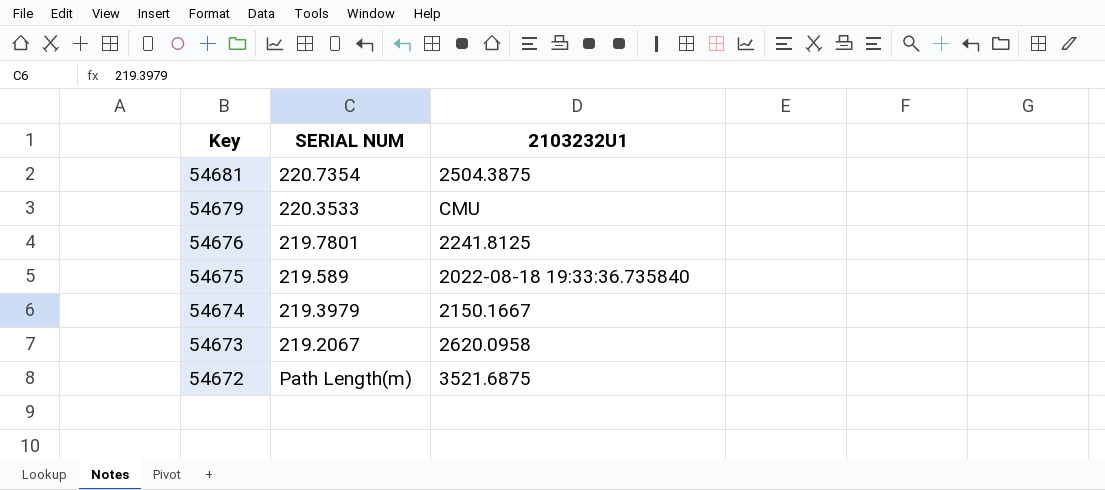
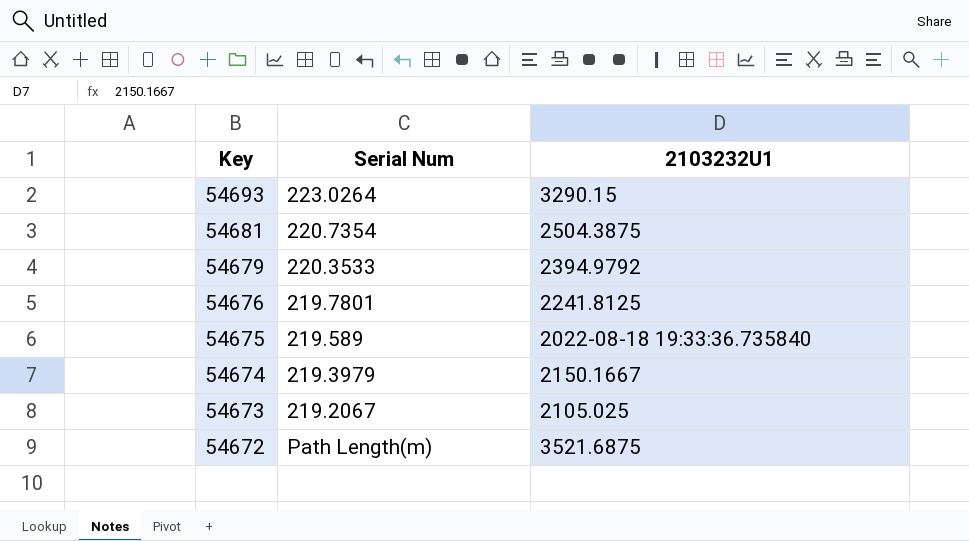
column name: SERIAL NUM -> Serial Num
row 54693: none -> 223.0264 | 3290.15
54679 | 2103232U1: CMU -> 2394.9792
54673 | 2103232U1: 2620.0958 -> 2105.025

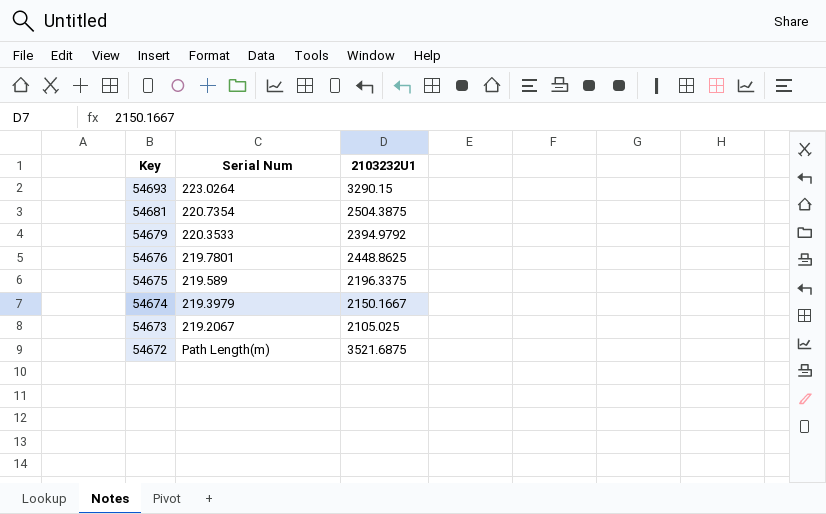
54676 | 2103232U1: 2241.8125 -> 2448.8625
54675 | 2103232U1: 2022-08-18 19:33:36.735840 -> 2196.3375

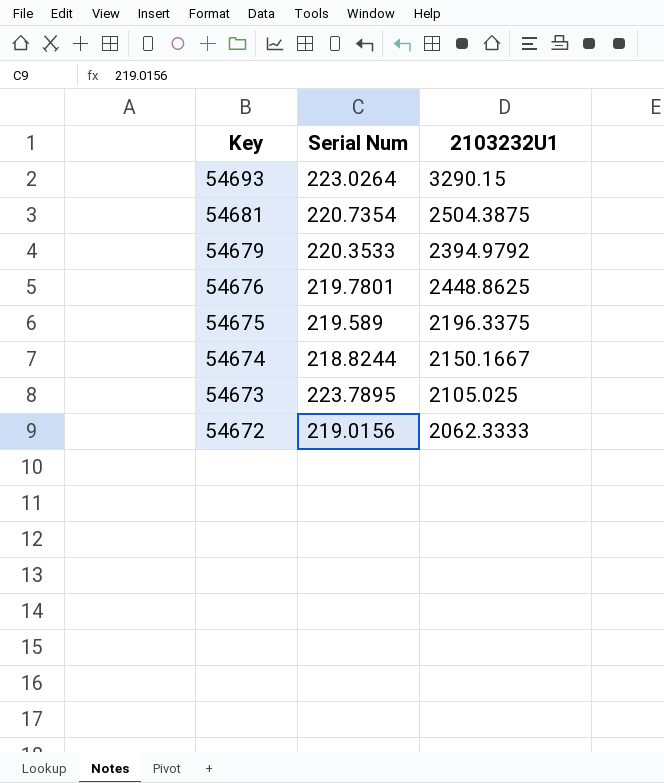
54674 | Serial Num: 219.3979 -> 218.8244
54673 | Serial Num: 219.2067 -> 223.7895
54672 | Serial Num: Path Length(m) -> 219.0156
54672 | 2103232U1: 3521.6875 -> 2062.3333

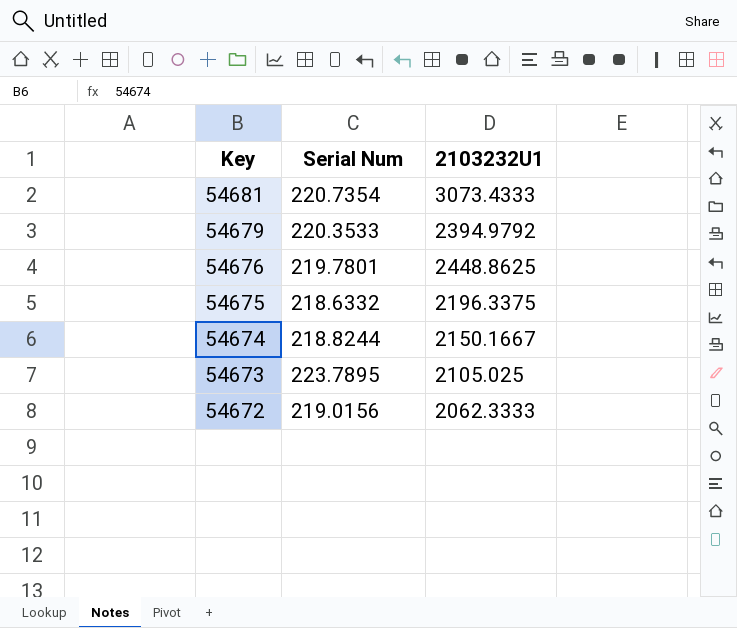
row 54693: 223.0264 | 3290.15 -> none
54681 | 2103232U1: 2504.3875 -> 3073.4333
54675 | Serial Num: 219.589 -> 218.6332

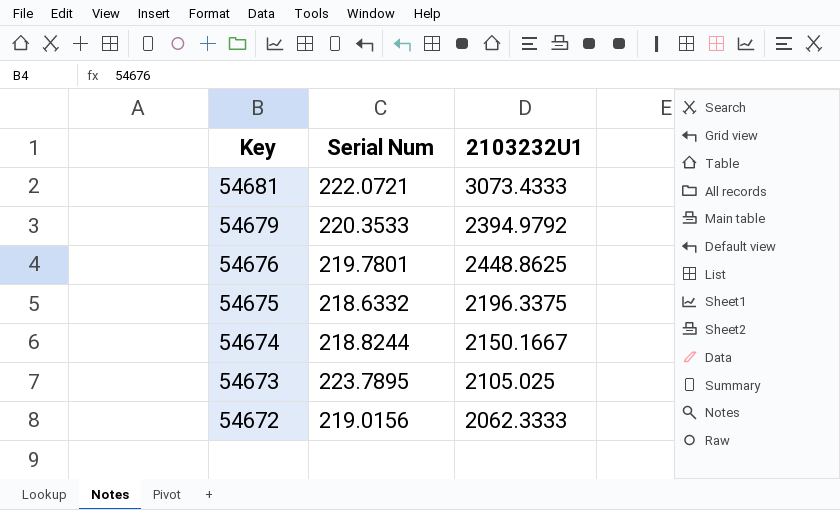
54681 | Serial Num: 220.7354 -> 222.0721

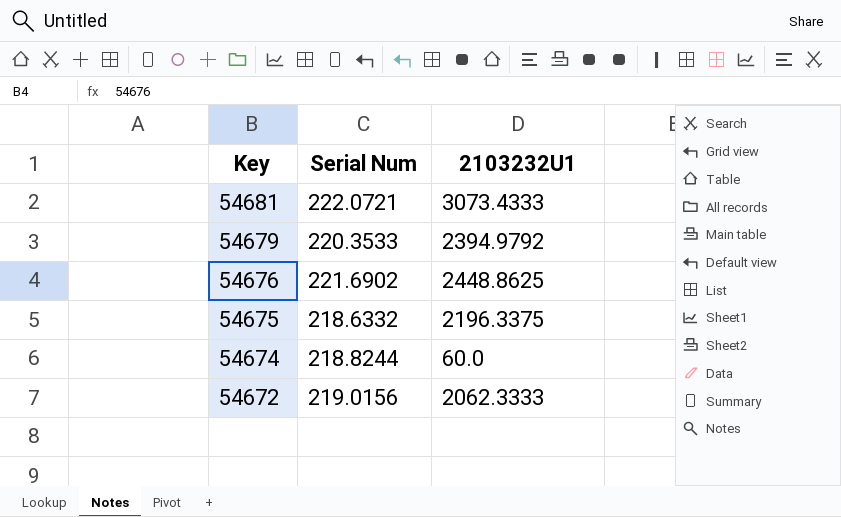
row 54673: 223.7895 | 2105.025 -> none
54676 | Serial Num: 219.7801 -> 221.6902
54674 | 2103232U1: 2150.1667 -> 60.0

